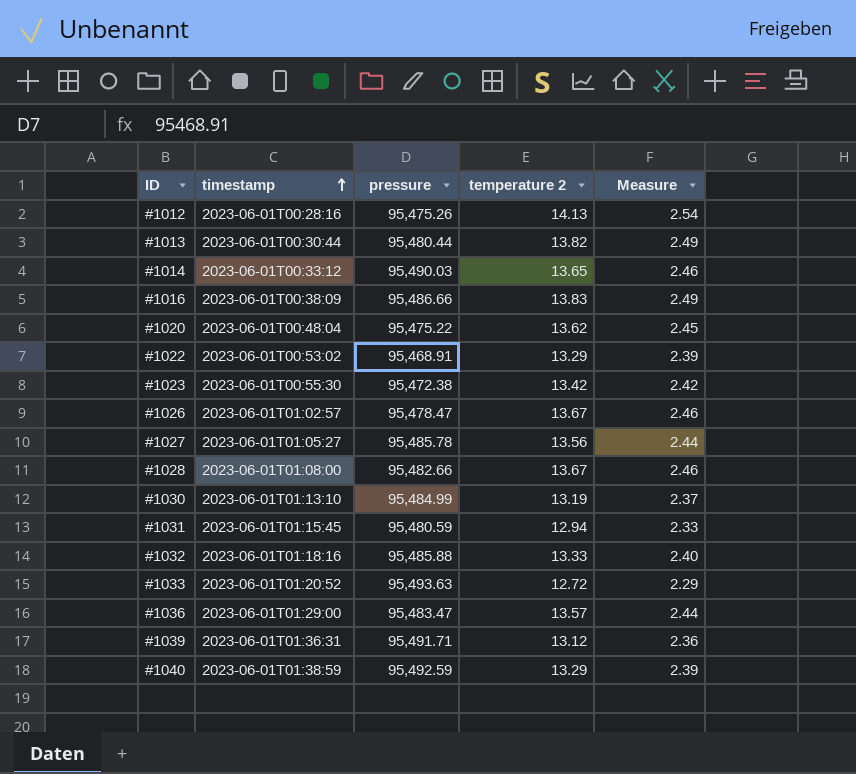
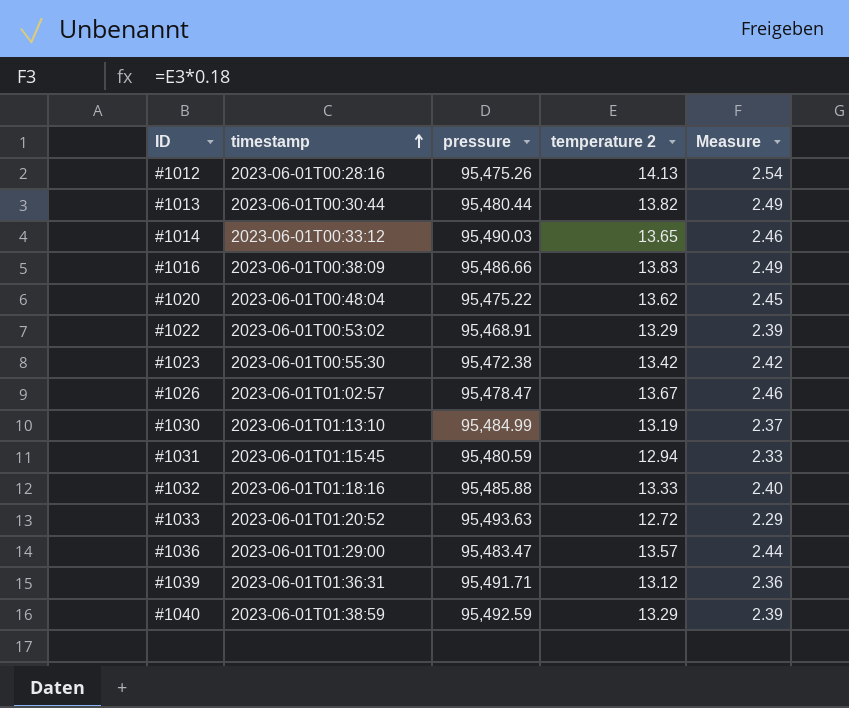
row #1027: 2023-06-01T01:05:27 | 95,485.78 | 13.56 | 2.44 -> none
row #1028: 2023-06-01T01:08:00 | 95,482.66 | 13.67 | 2.46 -> none

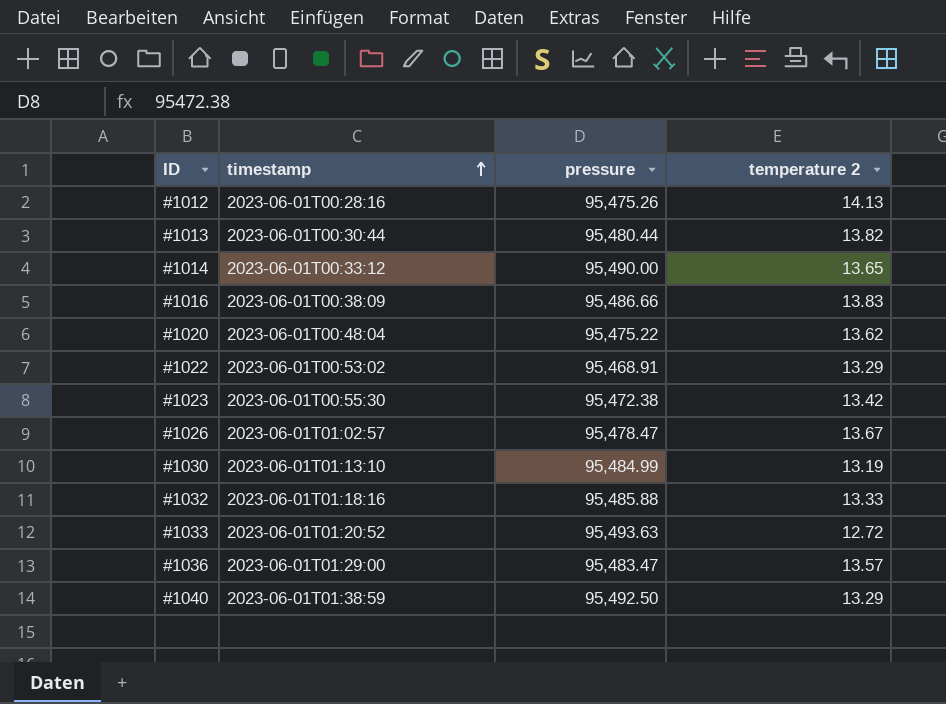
column Measure | formula: [temperature 2] * 0.18 -> none
row #1031: 2023-06-01T01:15:45 | 95,480.59 | 12.94 | 2.33 -> none
row #1039: 2023-06-01T01:36:31 | 95,491.71 | 13.12 | 2.36 -> none
#1014 | pressure: 95,490.03 -> 95,490.00
#1040 | pressure: 95,492.59 -> 95,492.50

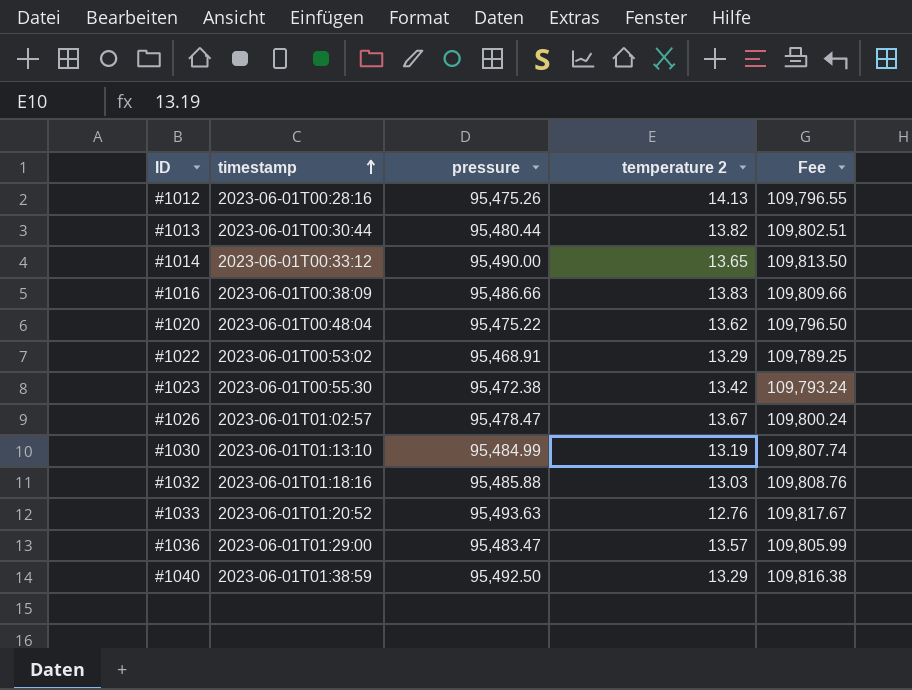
column Fee | formula: none -> [pressure] * 1.15
#1032 | temperature 2: 13.33 -> 13.03
#1033 | temperature 2: 12.72 -> 12.76

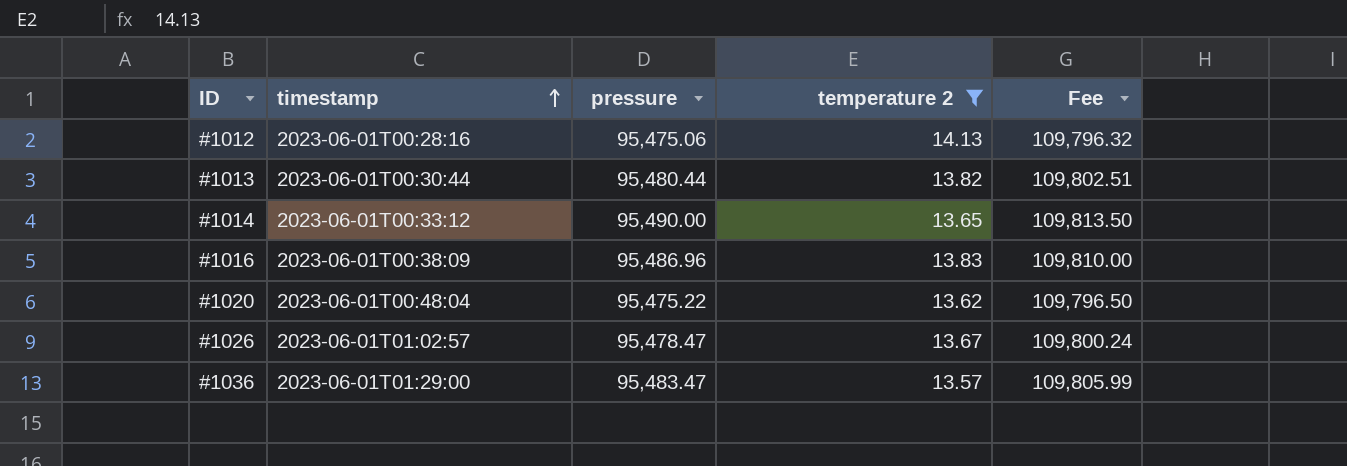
filter: none -> temperature 2 >= 13.57
#1012 | pressure: 95,475.26 -> 95,475.06
#1012 | Fee: 109,796.55 -> 109,796.32
#1016 | pressure: 95,486.66 -> 95,486.96
#1016 | Fee: 109,809.66 -> 109,810.00

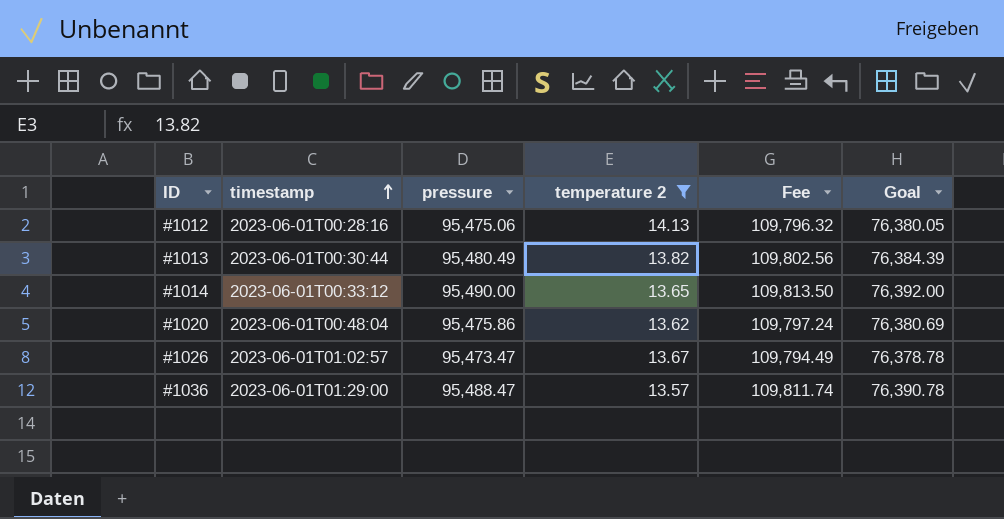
column Goal | formula: none -> [pressure] * 0.8
row #1016: 2023-06-01T00:38:09 | 95,486.96 | 13.83 | 109,810.00 -> none
#1013 | pressure: 95,480.44 -> 95,480.49
#1013 | Fee: 109,802.51 -> 109,802.56
#1020 | pressure: 95,475.22 -> 95,475.86
#1020 | Fee: 109,796.50 -> 109,797.24
#1026 | pressure: 95,478.47 -> 95,473.47
#1026 | Fee: 109,800.24 -> 109,794.49
#1036 | pressure: 95,483.47 -> 95,488.47
#1036 | Fee: 109,805.99 -> 109,811.74

